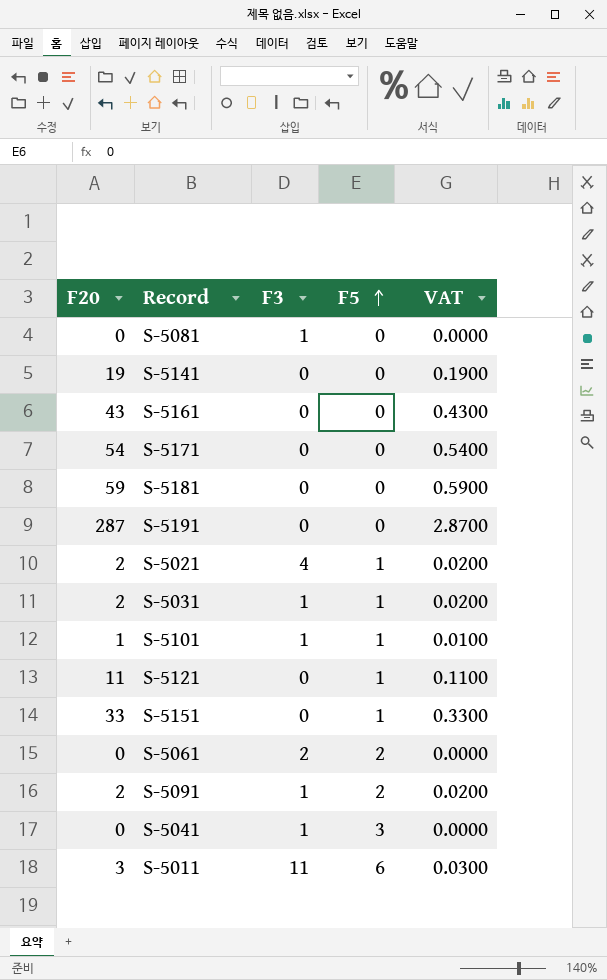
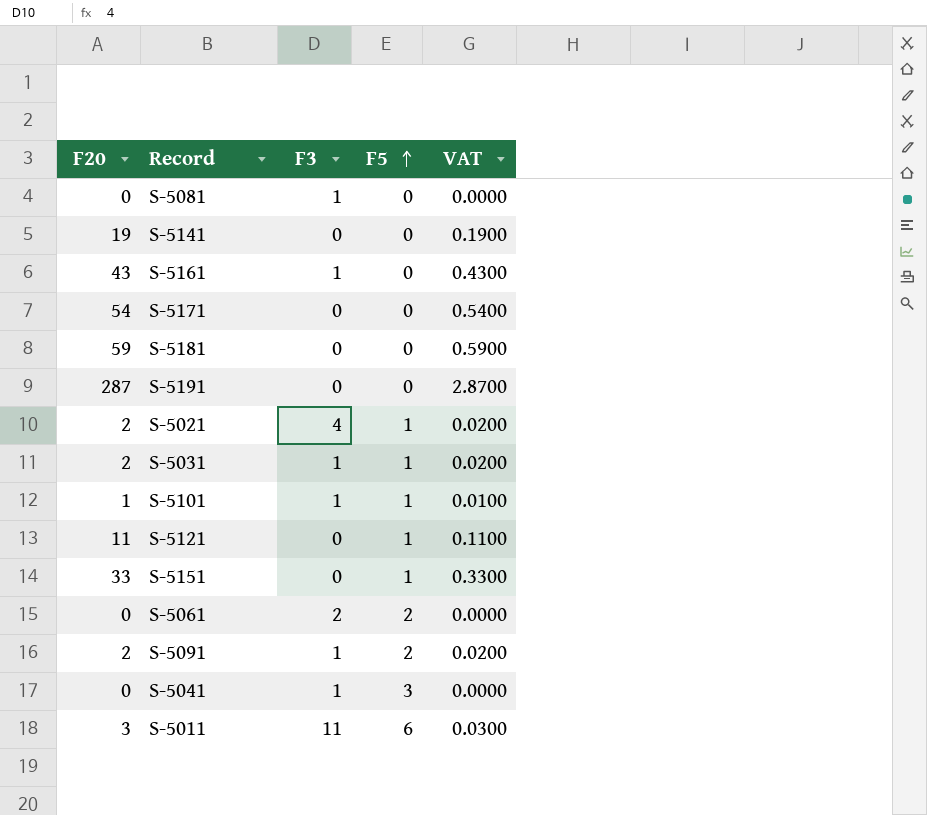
S-5161 | F3: 0 -> 1

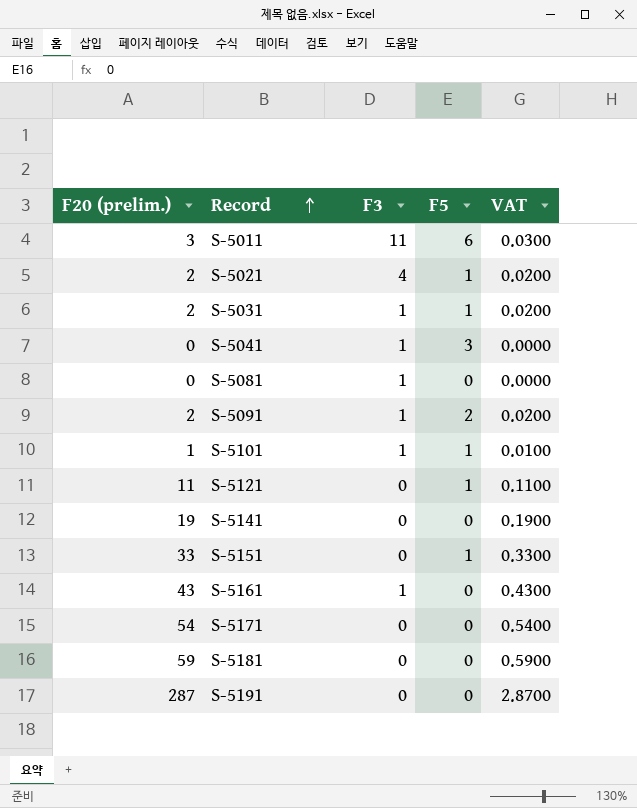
row order: F5 ascending -> Record ascending
column name: F20 -> F20 (prelim.)
row S-5061: 0 | 2 | 2 | 0.0000 -> none

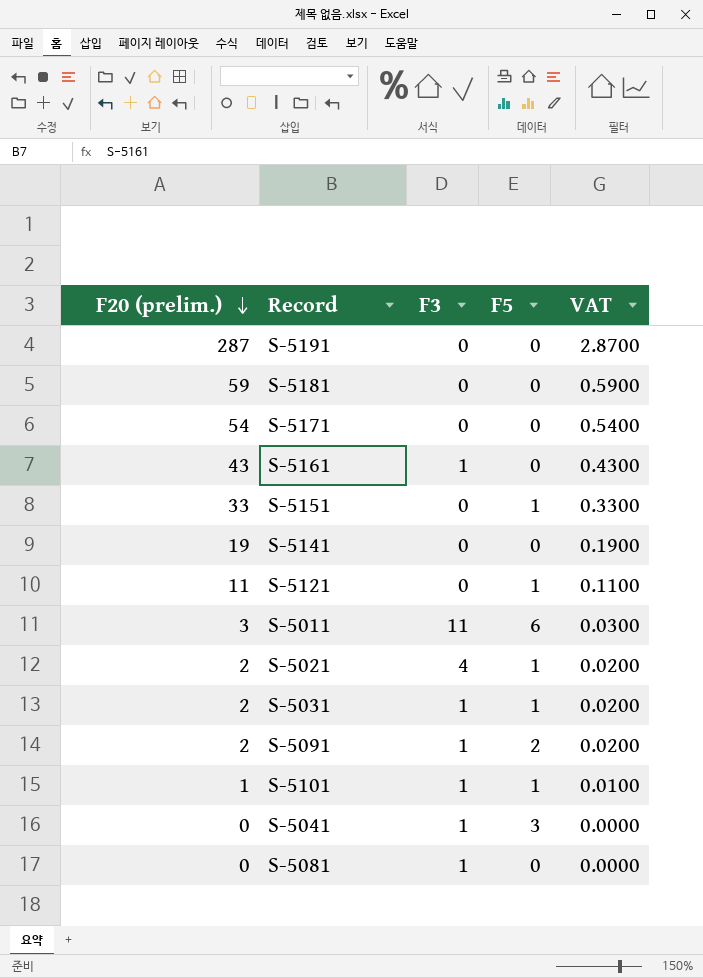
row order: Record ascending -> F20 (prelim.) descending

